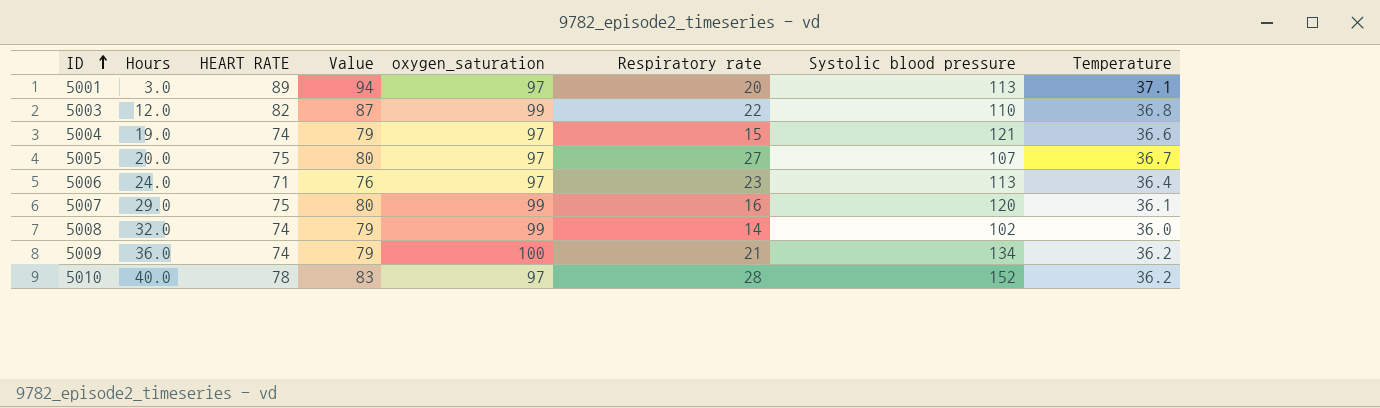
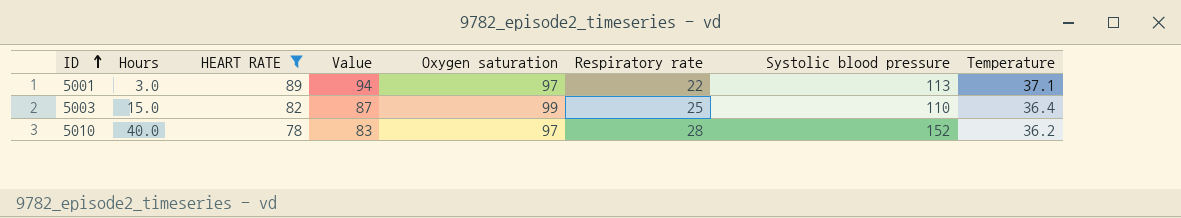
filter: none -> HEART RATE >= 78
column name: oxygen_saturation -> Oxygen saturation
5001 | Respiratory rate: 20 -> 22
5003 | Hours: 12.0 -> 15.0
5003 | Respiratory rate: 22 -> 25
5003 | Temperature: 36.8 -> 36.4

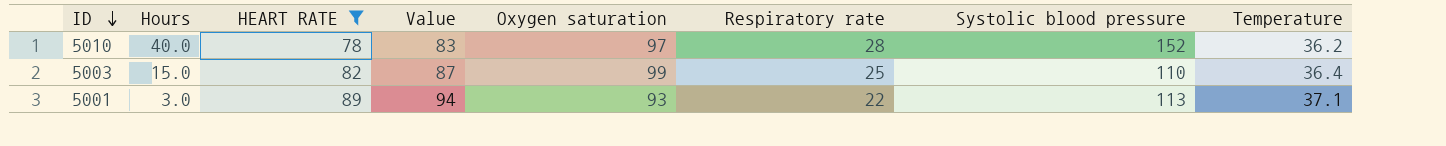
row order: ID ascending -> ID descending
5001 | Oxygen saturation: 97 -> 93

